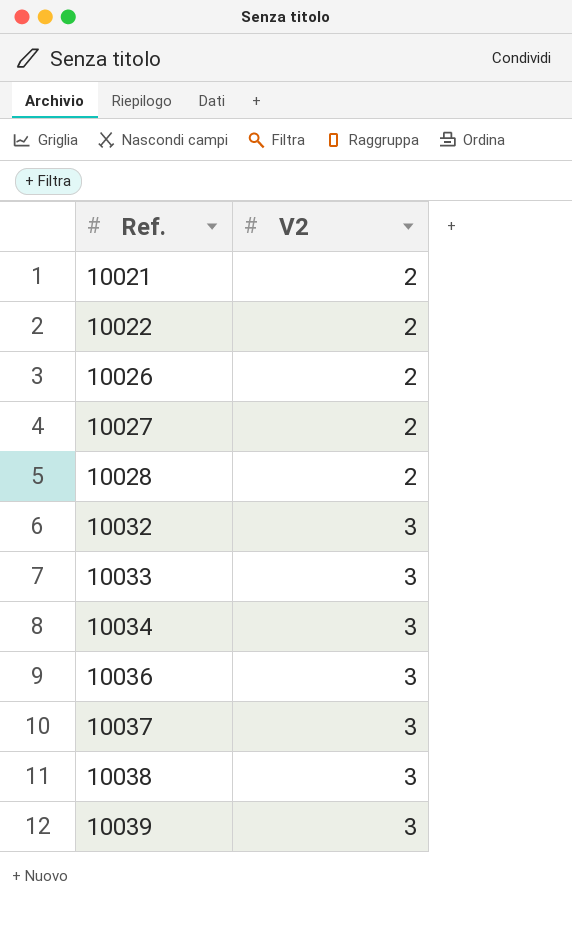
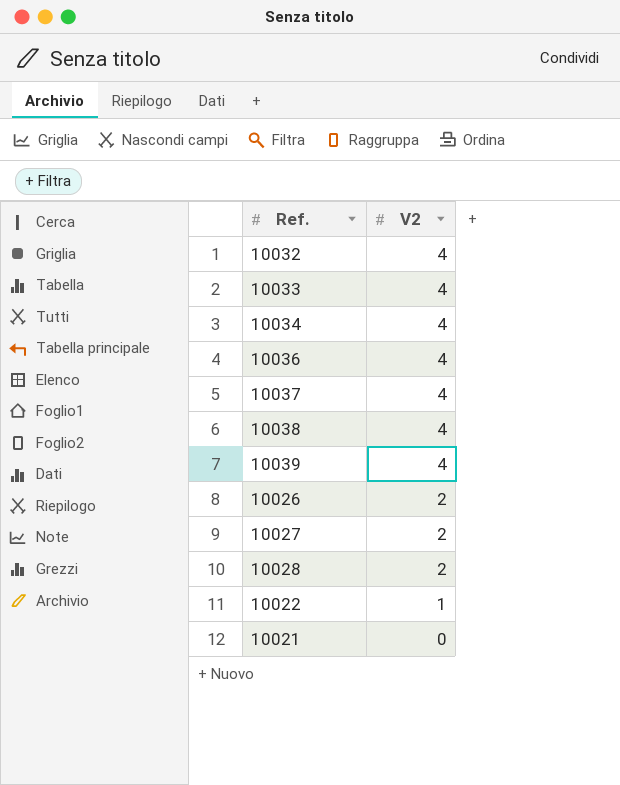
row order: Ref. ascending -> V2 descending
10032 | V2: 3 -> 4
10033 | V2: 3 -> 4
10034 | V2: 3 -> 4
10036 | V2: 3 -> 4
10037 | V2: 3 -> 4
10038 | V2: 3 -> 4
10039 | V2: 3 -> 4
10022 | V2: 2 -> 1
10021 | V2: 2 -> 0

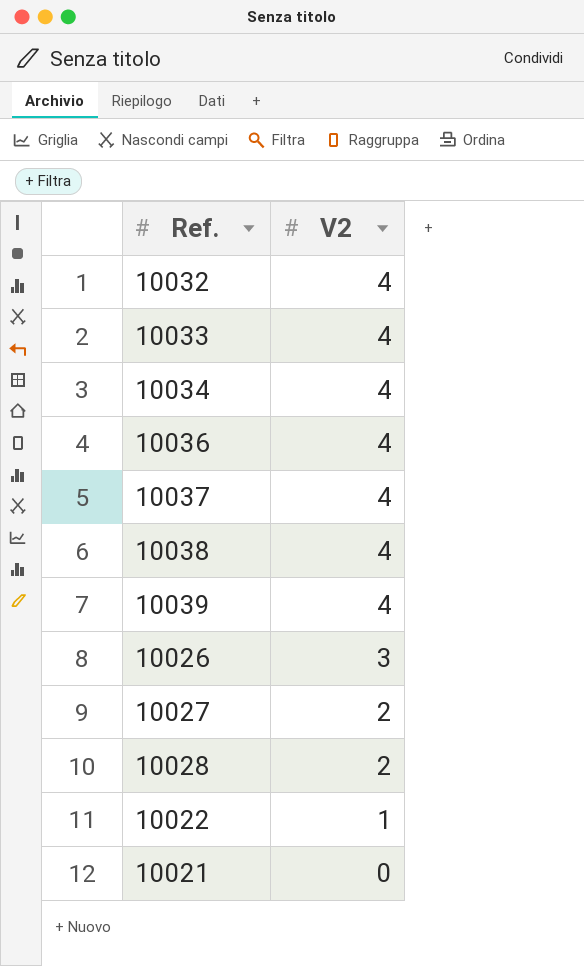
10026 | V2: 2 -> 3

